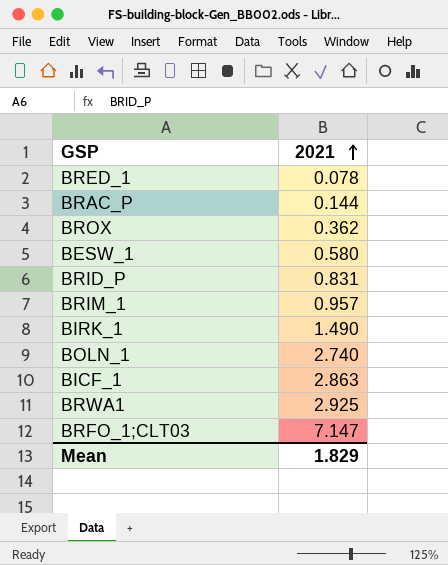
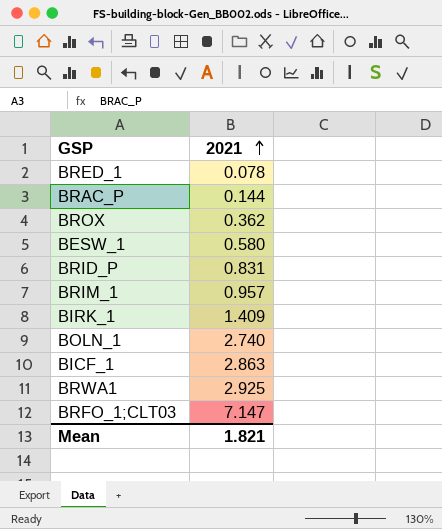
BIRK_1 | 2021: 1.490 -> 1.409
Mean | 2021: 1.829 -> 1.821

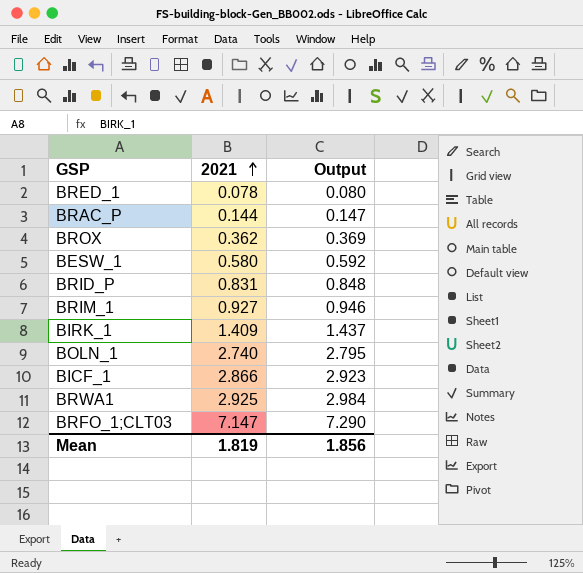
column Output | formula: none -> [2021] * 1.02
BRIM_1 | 2021: 0.957 -> 0.927
BICF_1 | 2021: 2.863 -> 2.866
Mean | 2021: 1.821 -> 1.819

